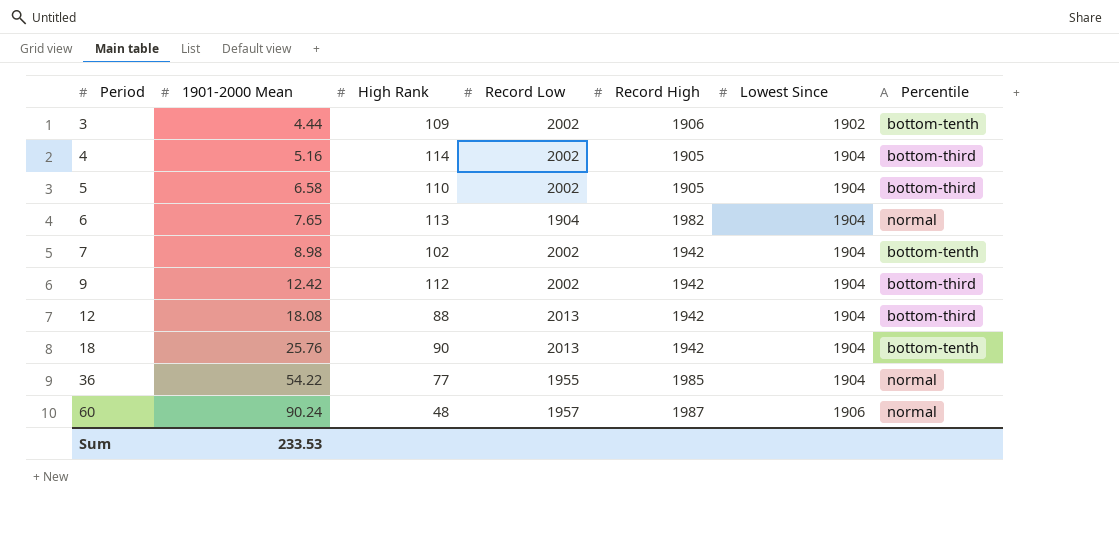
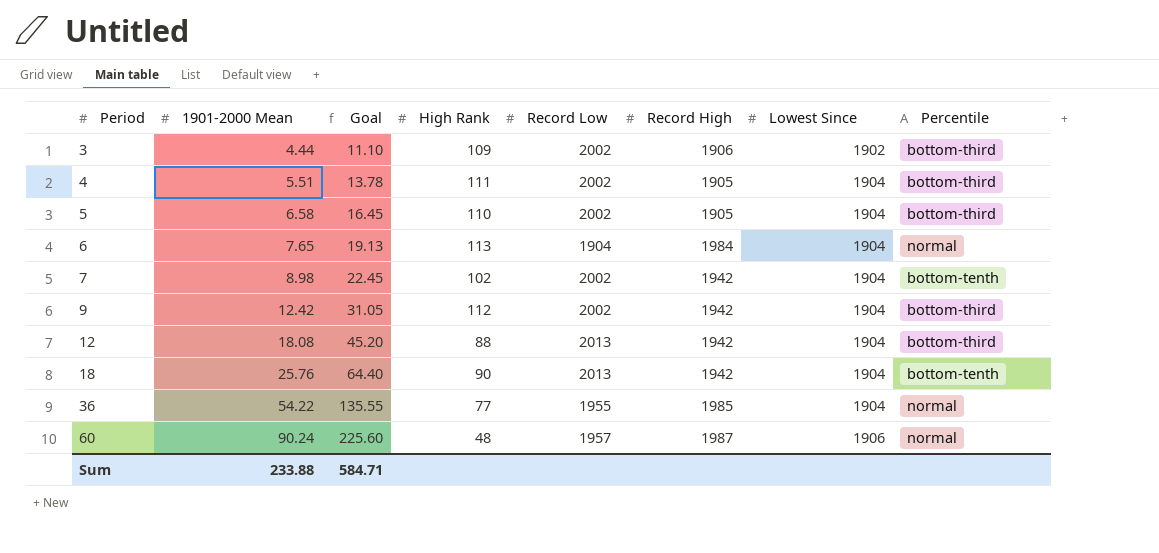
column Goal | formula: none -> [1901-2000 Mean] * 2.5
3 | Percentile: bottom-tenth -> bottom-third
4 | 1901-2000 Mean: 5.16 -> 5.51
4 | High Rank: 114 -> 111
6 | Record High: 1982 -> 1984
Sum | 1901-2000 Mean: 233.53 -> 233.88

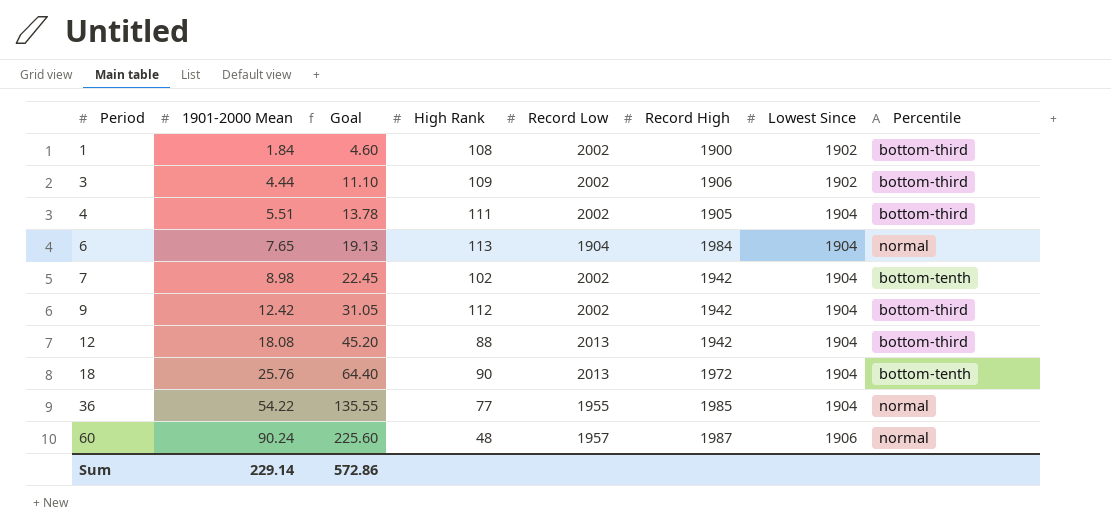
row 5: 6.58 | 16.45 | 110 | 2002 | 1905 | 1904 | bottom-third -> none
row 1: none -> 1.84 | 4.60 | 108 | 2002 | 1900 | 1902 | bottom-third
18 | Record High: 1942 -> 1972
Sum | 1901-2000 Mean: 233.88 -> 229.14
Sum | Goal: 584.71 -> 572.86

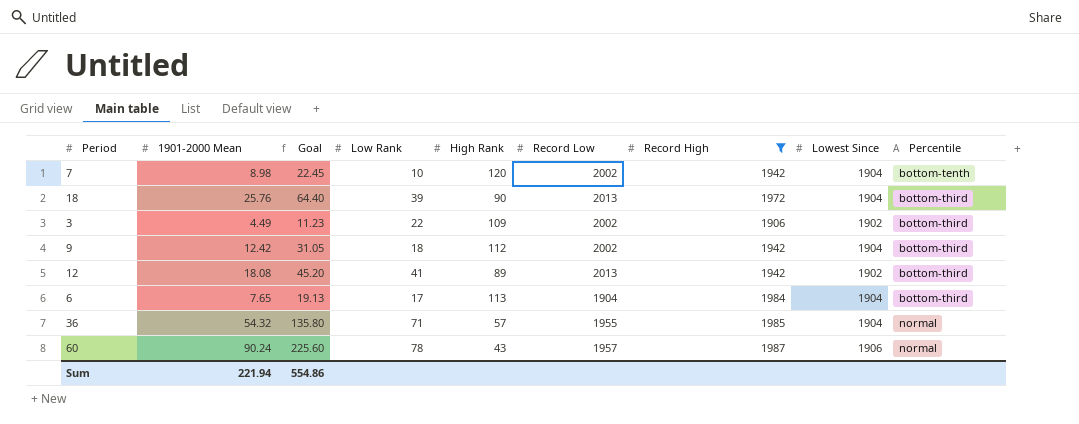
filter: none -> Record High >= 1906
row order: Period ascending -> Percentile ascending
column Low Rank | position: none -> 4
7 | High Rank: 102 -> 120
18 | Percentile: bottom-tenth -> bottom-third
3 | 1901-2000 Mean: 4.44 -> 4.49
3 | Goal: 11.10 -> 11.23
12 | High Rank: 88 -> 89
12 | Lowest Since: 1904 -> 1902
6 | Percentile: normal -> bottom-third
36 | 1901-2000 Mean: 54.22 -> 54.32
36 | Goal: 135.55 -> 135.80
36 | High Rank: 77 -> 57
60 | High Rank: 48 -> 43
Sum | 1901-2000 Mean: 229.14 -> 221.94
Sum | Goal: 572.86 -> 554.86

